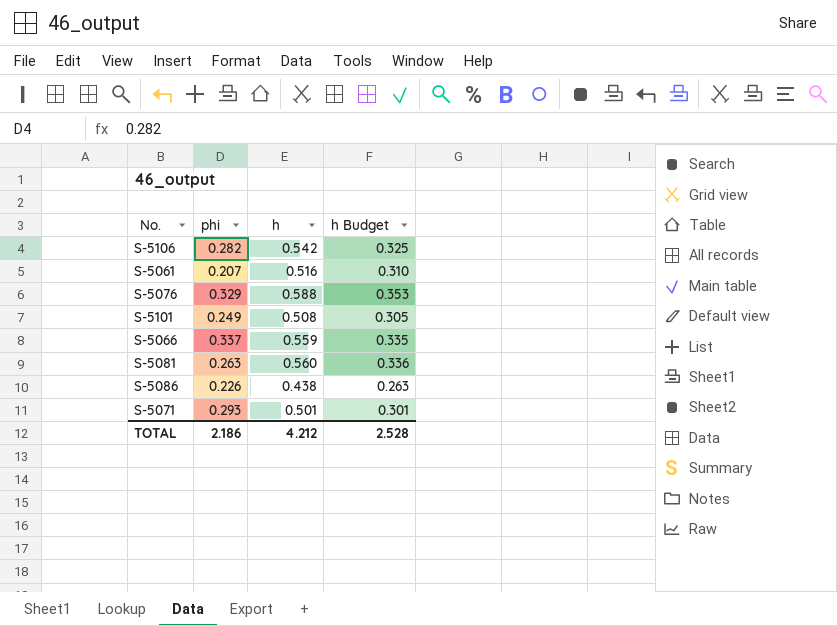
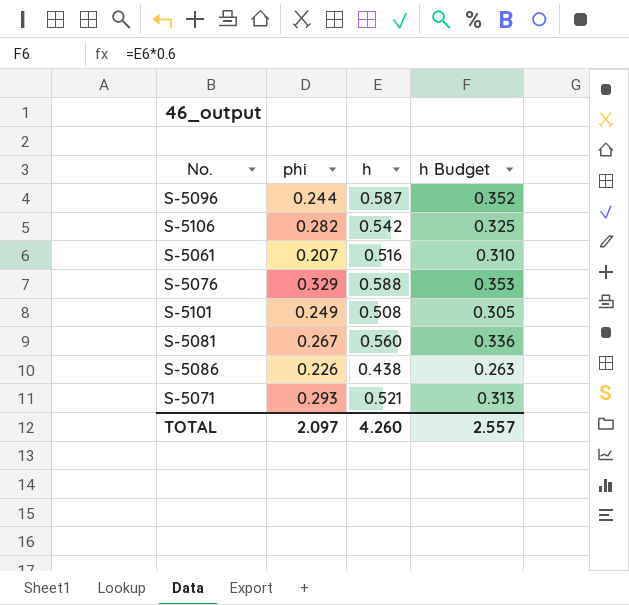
row S-5066: 0.337 | 0.559 | 0.335 -> none
row S-5096: none -> 0.244 | 0.587 | 0.352
S-5081 | phi: 0.263 -> 0.267
S-5071 | h: 0.501 -> 0.521
S-5071 | h Budget: 0.301 -> 0.313
TOTAL | phi: 2.186 -> 2.097
TOTAL | h: 4.212 -> 4.260
TOTAL | h Budget: 2.528 -> 2.557

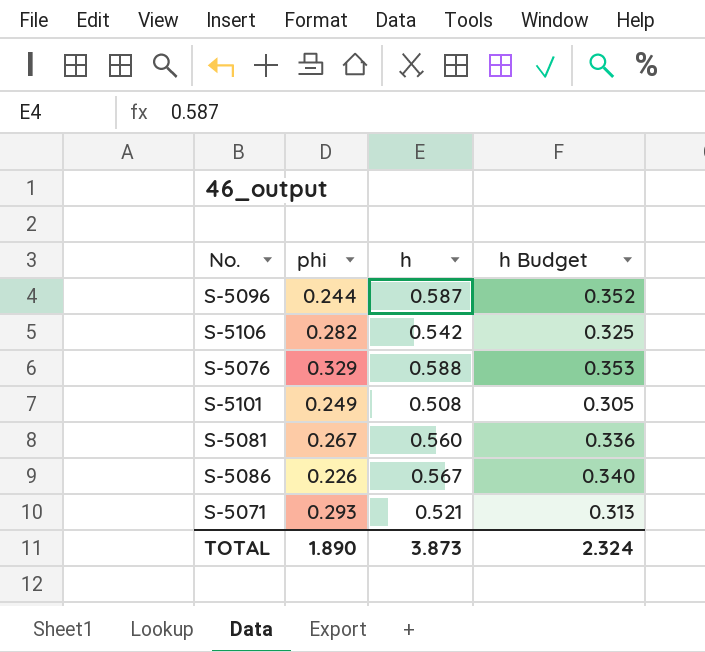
row S-5061: 0.207 | 0.516 | 0.310 -> none
S-5086 | h: 0.438 -> 0.567
S-5086 | h Budget: 0.263 -> 0.340
TOTAL | phi: 2.097 -> 1.890
TOTAL | h: 4.260 -> 3.873
TOTAL | h Budget: 2.557 -> 2.324

